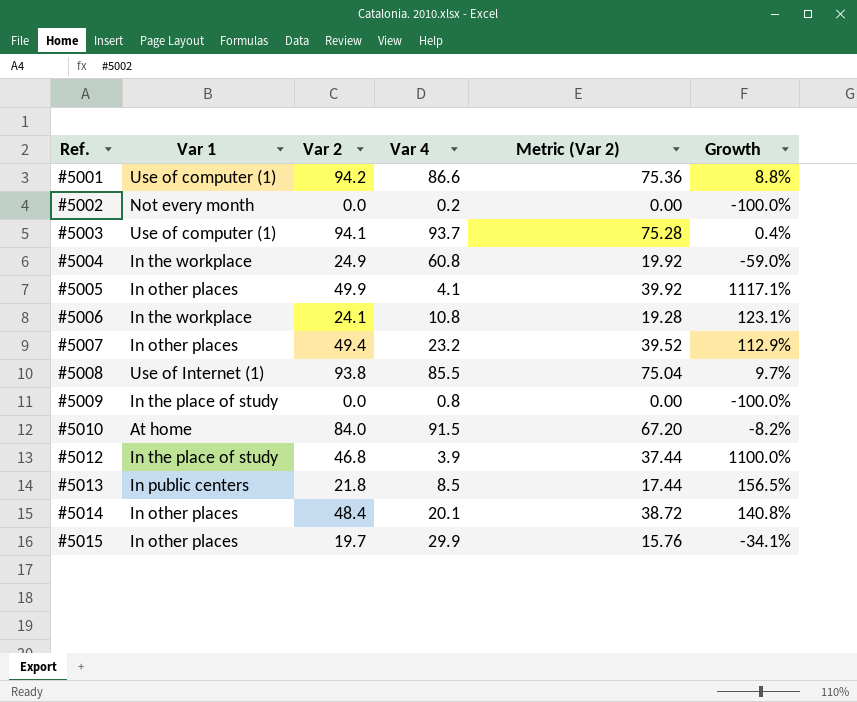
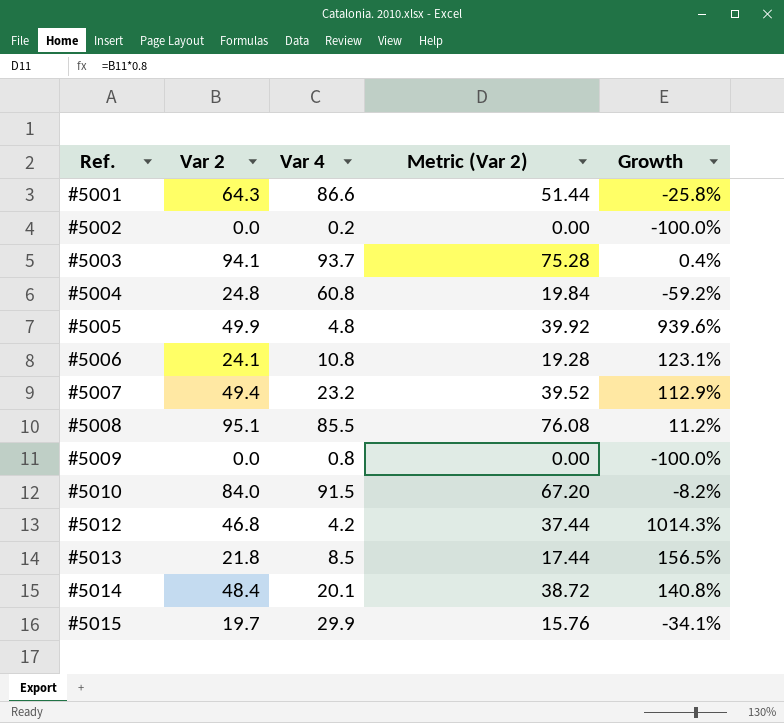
column Var 1 | position: 2 -> none
#5001 | Var 2: 94.2 -> 64.3
#5001 | Metric (Var 2): 75.36 -> 51.44
#5001 | Growth: 8.8% -> -25.8%
#5004 | Var 2: 24.9 -> 24.8
#5004 | Metric (Var 2): 19.92 -> 19.84
#5004 | Growth: -59.0% -> -59.2%
#5005 | Var 4: 4.1 -> 4.8
#5005 | Growth: 1117.1% -> 939.6%
#5008 | Var 2: 93.8 -> 95.1
#5008 | Metric (Var 2): 75.04 -> 76.08
#5008 | Growth: 9.7% -> 11.2%
#5012 | Var 4: 3.9 -> 4.2
#5012 | Growth: 1100.0% -> 1014.3%

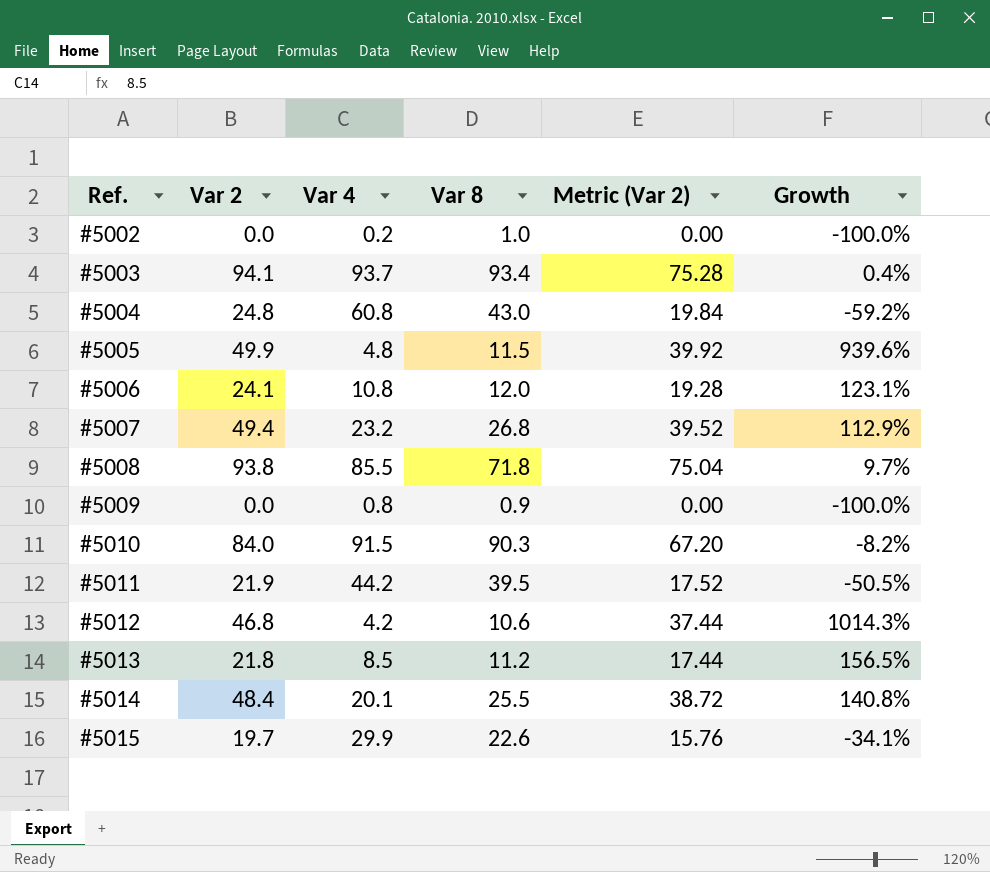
column Var 8 | position: none -> 4
row #5001: 64.3 | 86.6 | 51.44 | -25.8% -> none
#5008 | Var 2: 95.1 -> 93.8
#5008 | Metric (Var 2): 76.08 -> 75.04
#5008 | Growth: 11.2% -> 9.7%
row #5011: none -> 21.9 | 44.2 | 39.5 | 17.52 | -50.5%

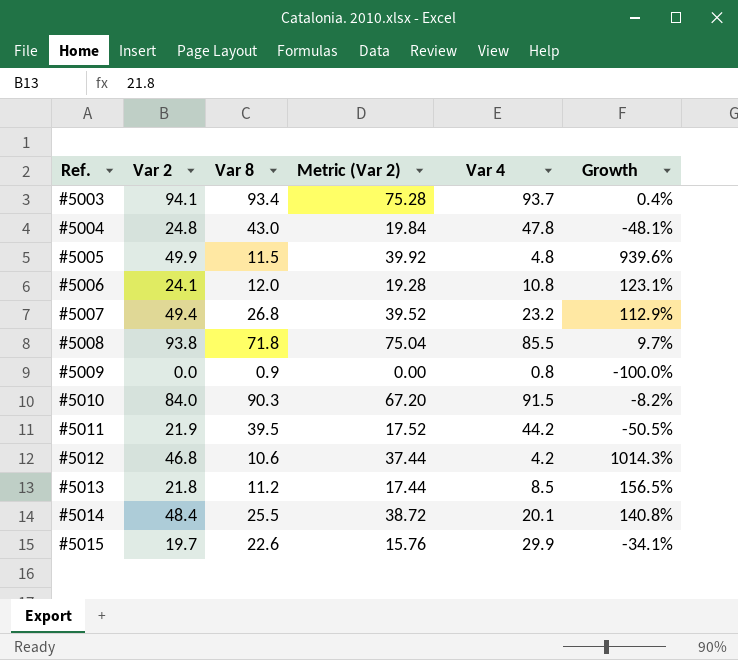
column Var 4 | position: 3 -> 5
row #5002: 0.0 | 0.2 | 1.0 | 0.00 | -100.0% -> none
#5004 | Var 4: 60.8 -> 47.8
#5004 | Growth: -59.2% -> -48.1%

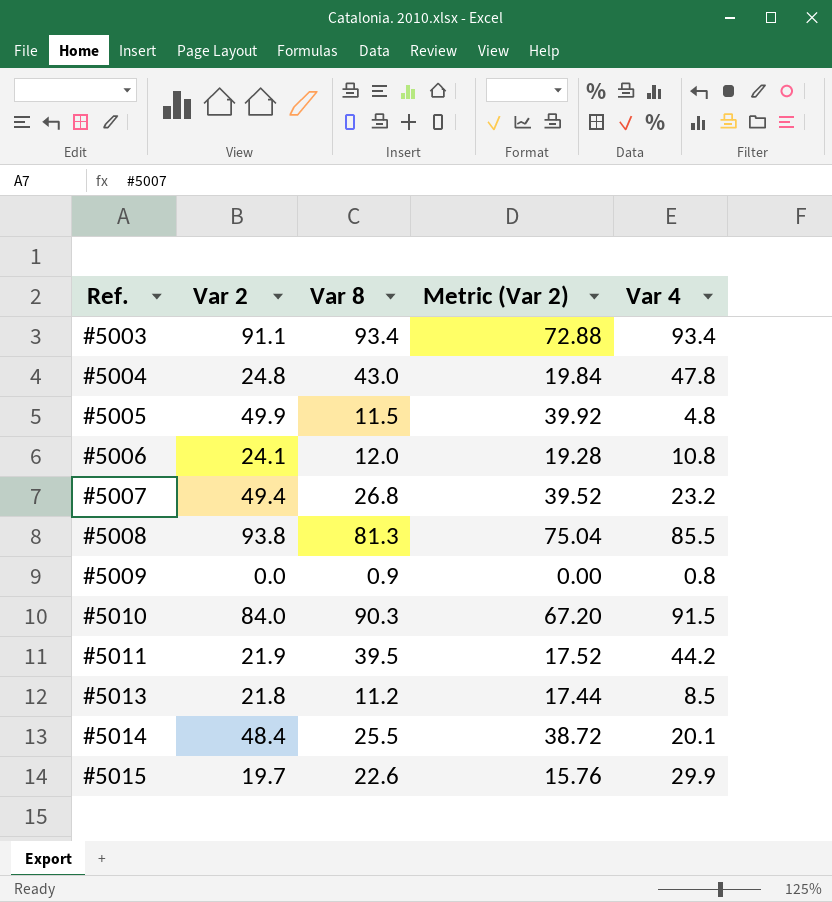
column Growth | formula: ([Var 2] - [Var 4]) / [Var 4] -> none
row #5012: 46.8 | 10.6 | 37.44 | 4.2 | 1014.3% -> none
#5003 | Var 2: 94.1 -> 91.1
#5003 | Metric (Var 2): 75.28 -> 72.88
#5003 | Var 4: 93.7 -> 93.4
#5008 | Var 8: 71.8 -> 81.3

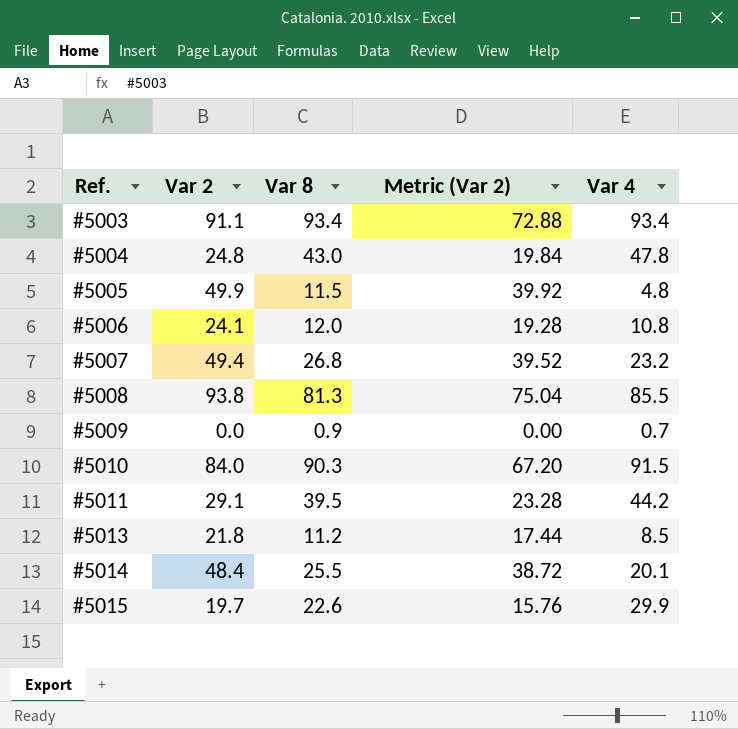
#5009 | Var 4: 0.8 -> 0.7
#5011 | Var 2: 21.9 -> 29.1
#5011 | Metric (Var 2): 17.52 -> 23.28

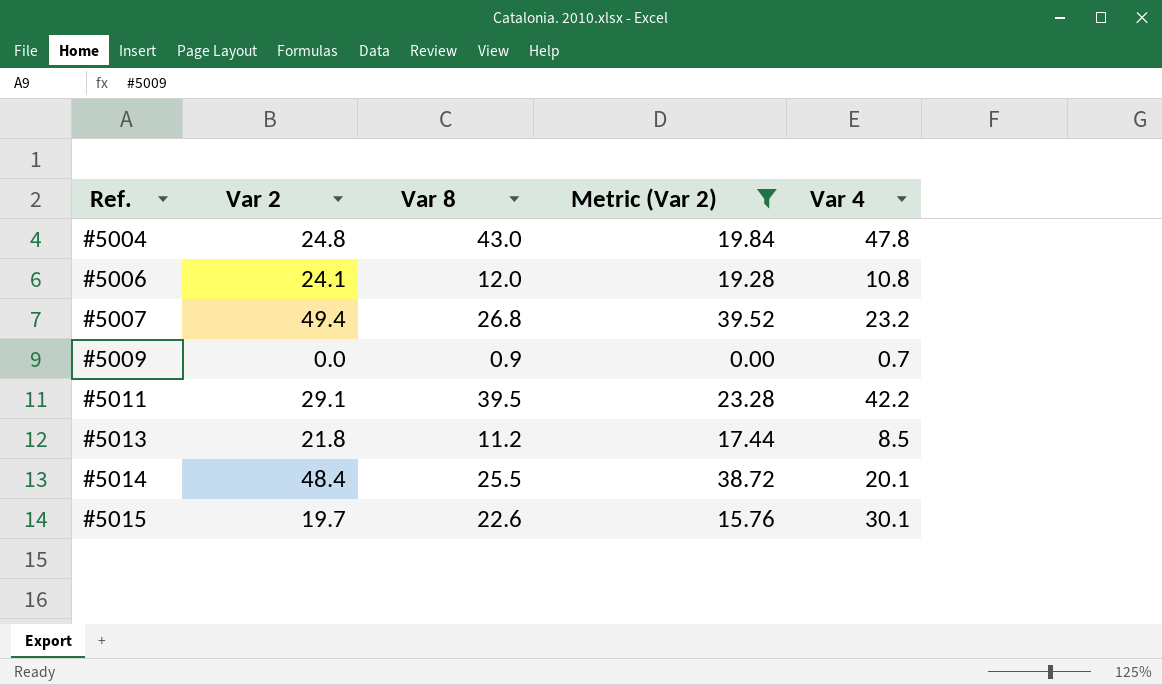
filter: none -> Metric (Var 2) <= 39.52
#5011 | Var 4: 44.2 -> 42.2
#5015 | Var 4: 29.9 -> 30.1

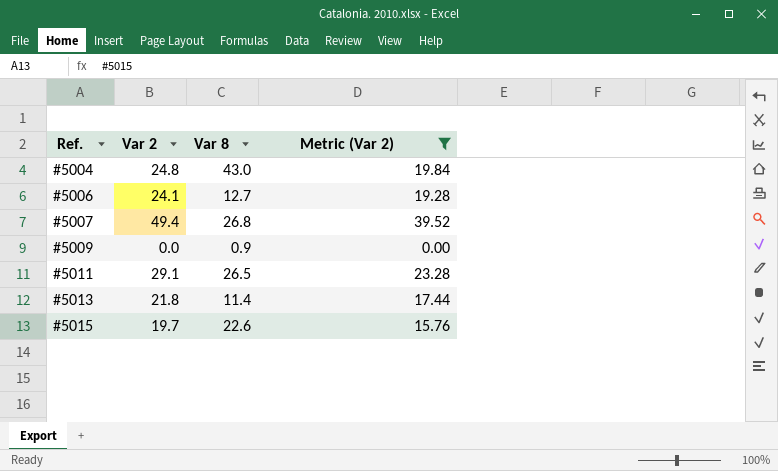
column Var 4 | position: 5 -> none
row #5014: 48.4 | 25.5 | 38.72 | 20.1 -> none
#5006 | Var 8: 12.0 -> 12.7
#5011 | Var 8: 39.5 -> 26.5
#5013 | Var 8: 11.2 -> 11.4

